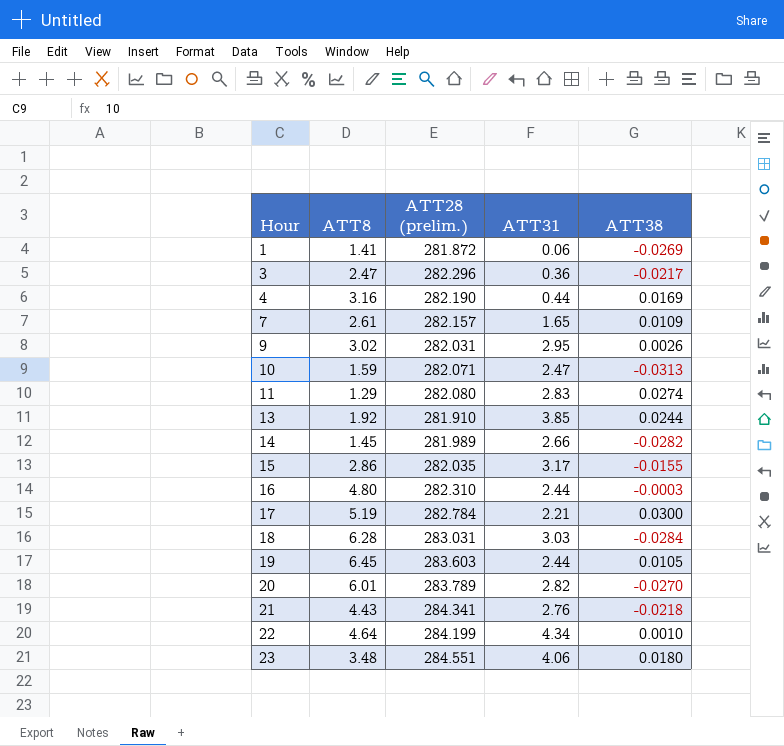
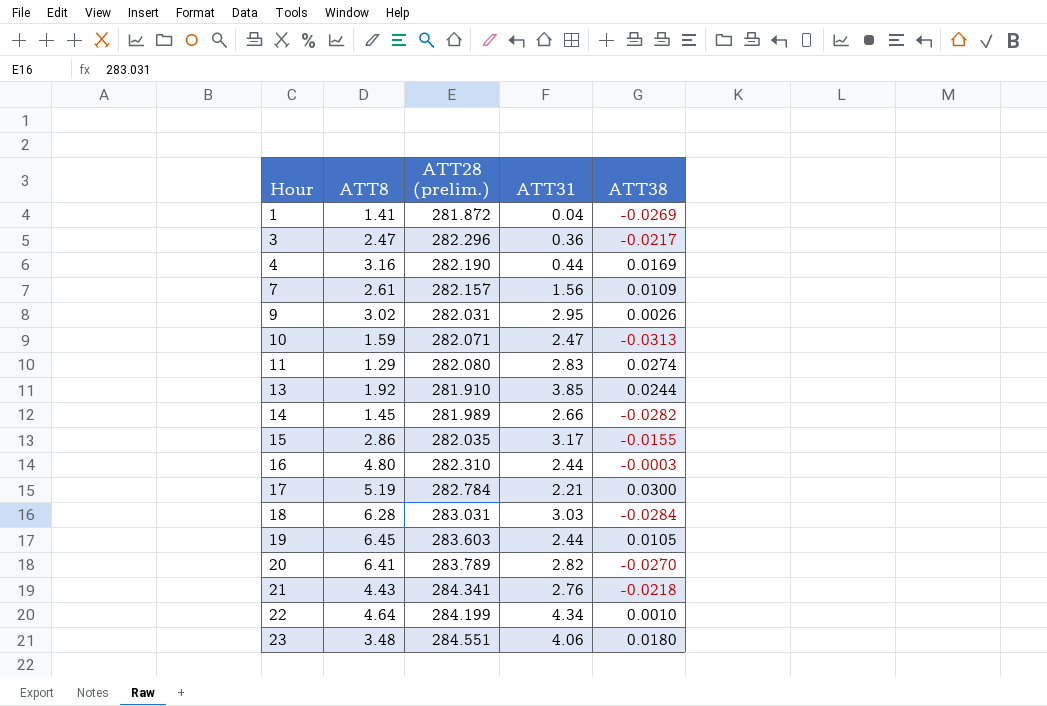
1 | ATT31: 0.06 -> 0.04
7 | ATT31: 1.65 -> 1.56
20 | ATT8: 6.01 -> 6.41

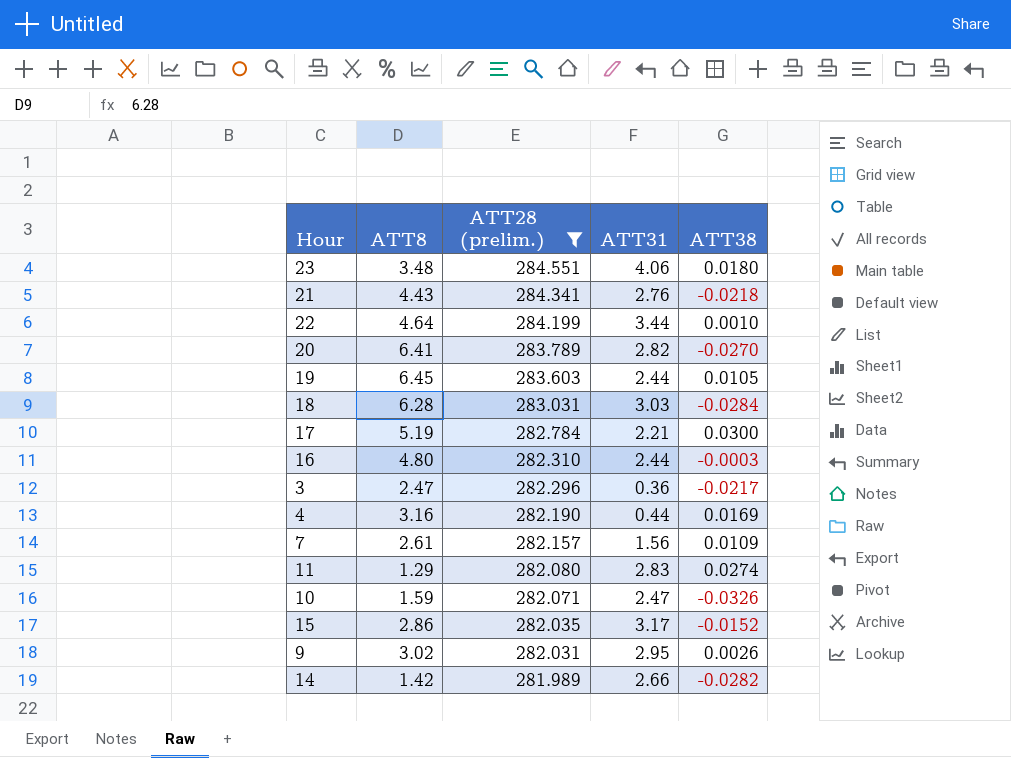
filter: none -> ATT28 (prelim.) >= 281.989
row order: Hour ascending -> ATT28 (prelim.) descending
22 | ATT31: 4.34 -> 3.44
10 | ATT38: -0.0313 -> -0.0326
15 | ATT38: -0.0155 -> -0.0152
14 | ATT8: 1.45 -> 1.42

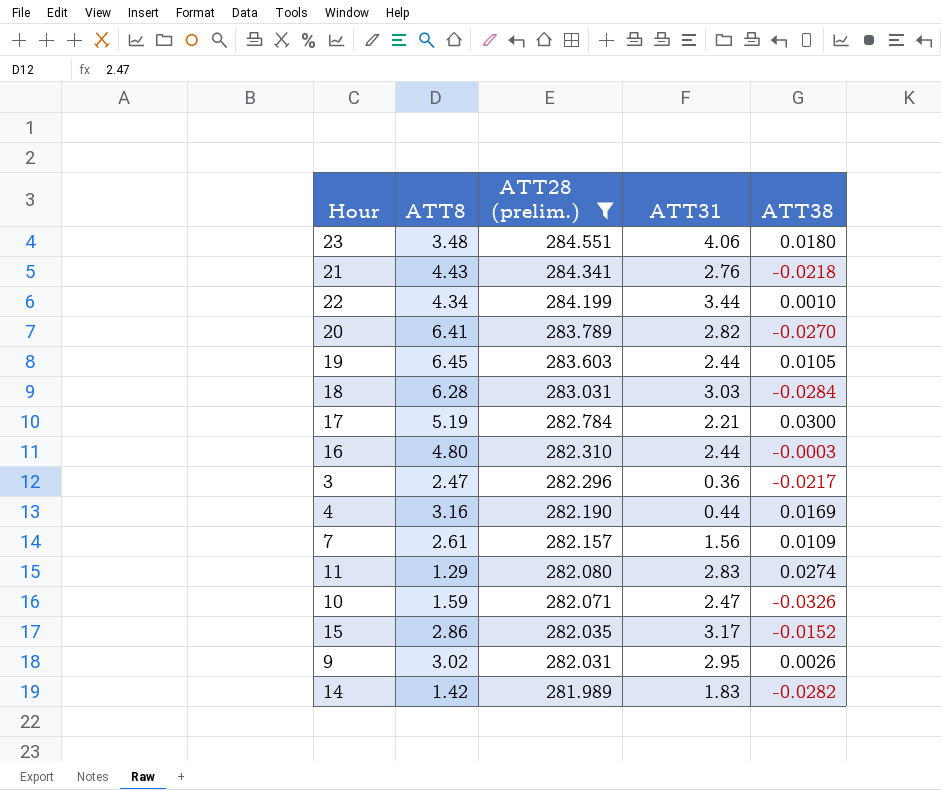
22 | ATT8: 4.64 -> 4.34
14 | ATT31: 2.66 -> 1.83

